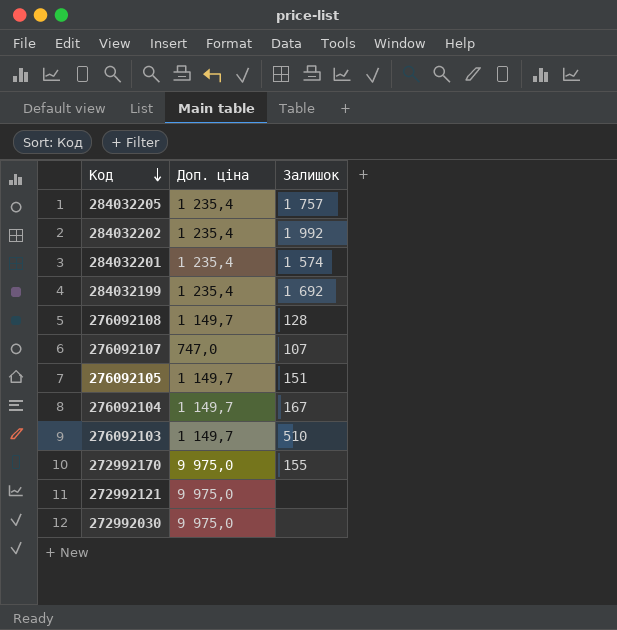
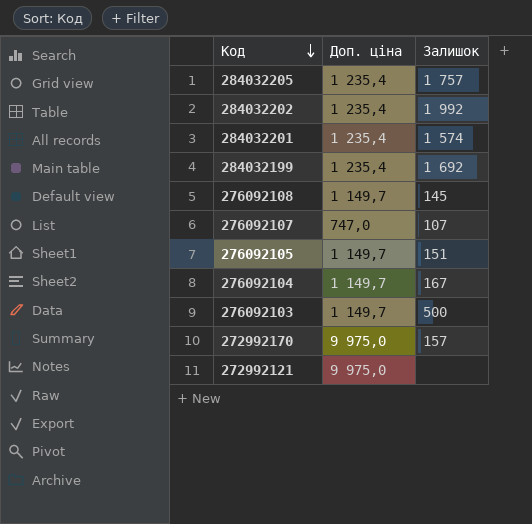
row 272992030: 9 975,0 | none -> none
276092108 | Залишок: 128 -> 145
276092103 | Залишок: 510 -> 500
272992170 | Залишок: 155 -> 157

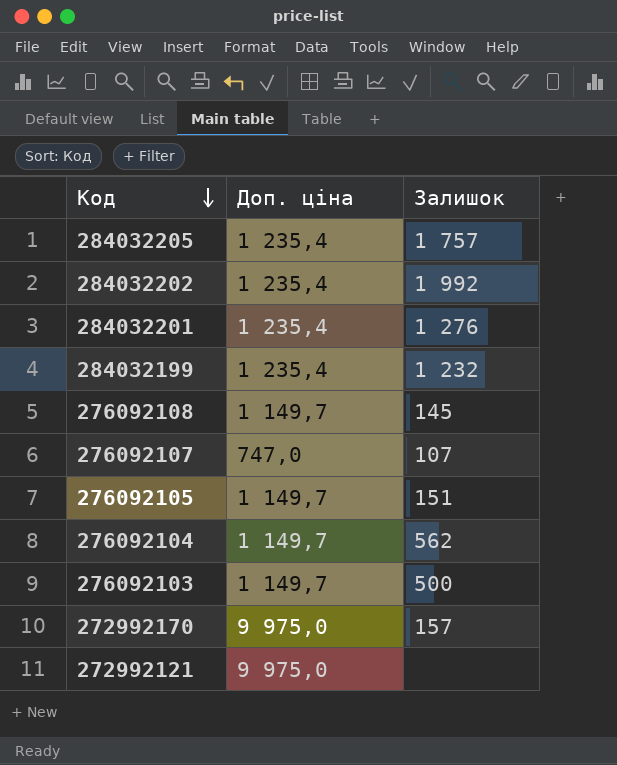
284032201 | Залишок: 1 574 -> 1 276
284032199 | Залишок: 1 692 -> 1 232
276092104 | Залишок: 167 -> 562

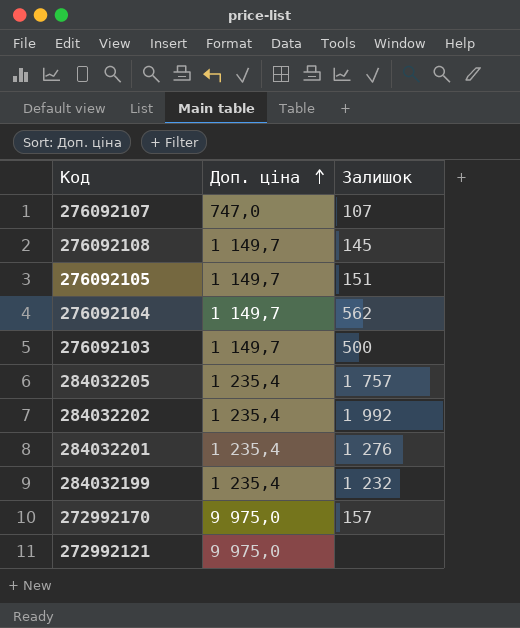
row order: Код descending -> Доп. ціна ascending

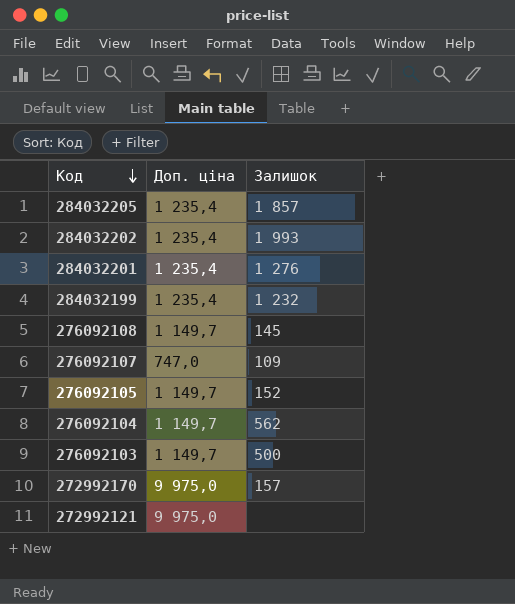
row order: Доп. ціна ascending -> Код descending
284032205 | Залишок: 1 757 -> 1 857
284032202 | Залишок: 1 992 -> 1 993
276092107 | Залишок: 107 -> 109
276092105 | Залишок: 151 -> 152

